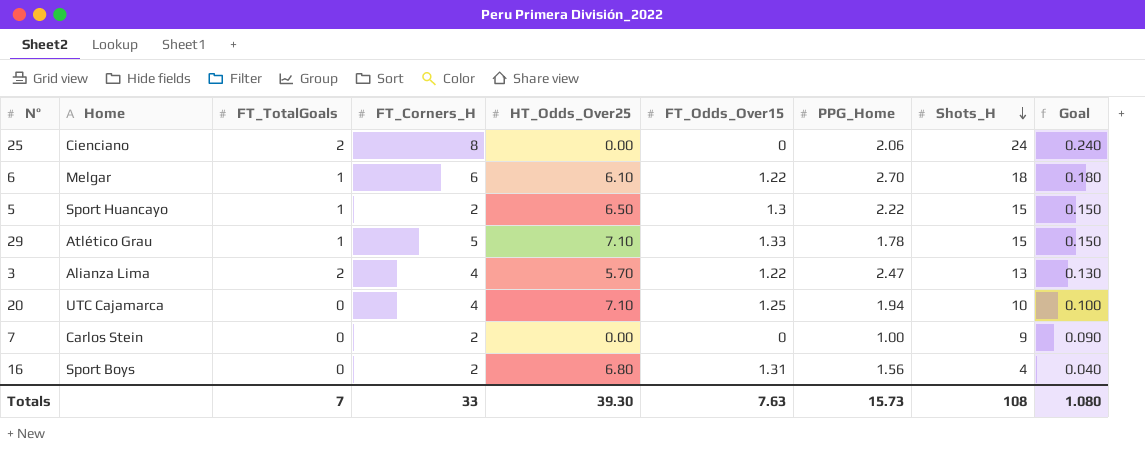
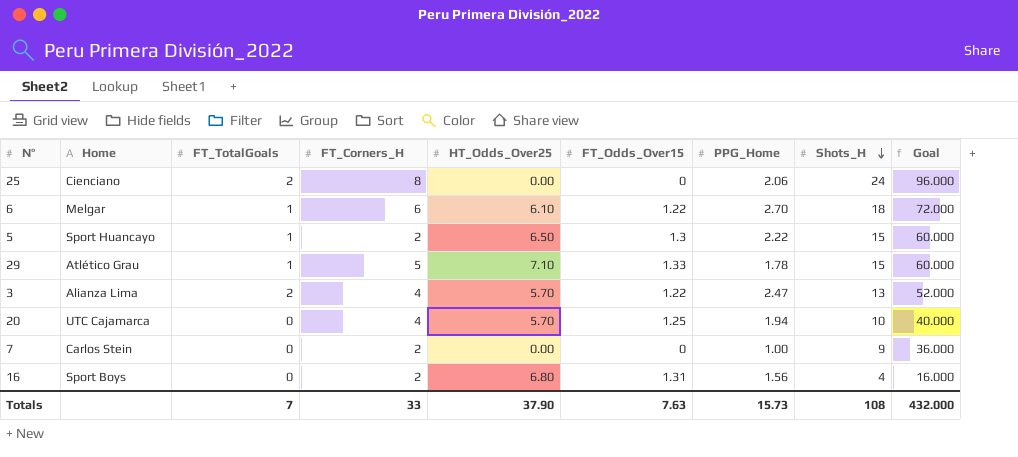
column Goal | formula: [Shots_H] * 0.01 -> [Shots_H] * 4
20 | HT_Odds_Over25: 7.10 -> 5.70
Totals | HT_Odds_Over25: 39.30 -> 37.90
Totals | Goal: 1.080 -> 432.000

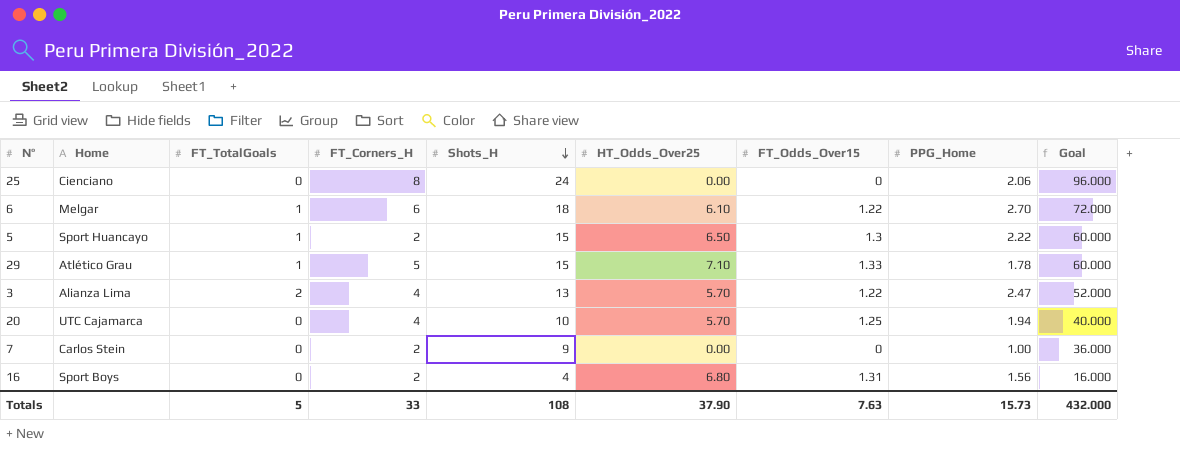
column Shots_H | position: 8 -> 5
25 | FT_TotalGoals: 2 -> 0
Totals | FT_TotalGoals: 7 -> 5

